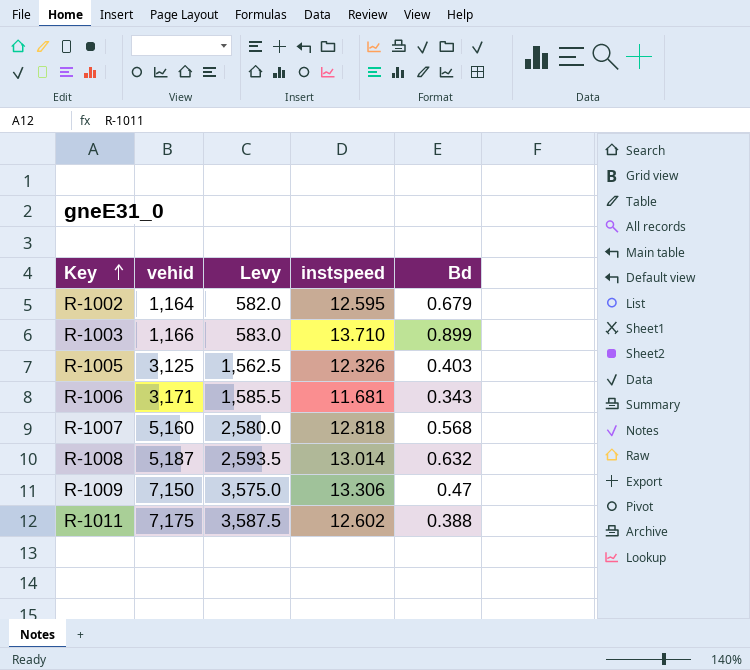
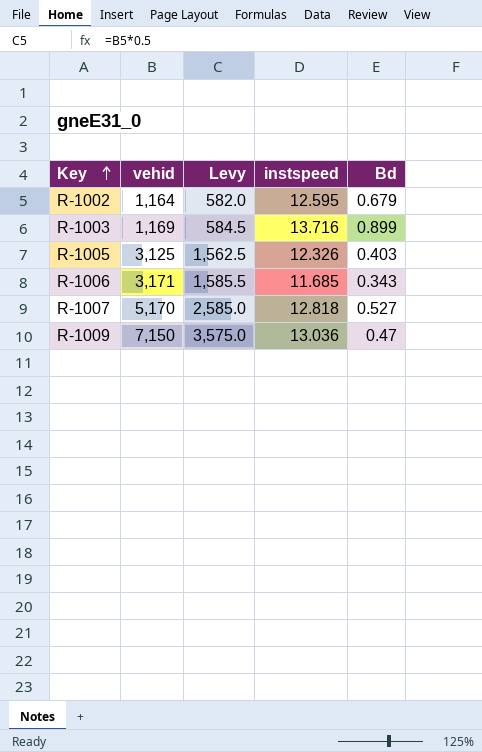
row R-1008: 5,187 | 2,593.5 | 13.014 | 0.632 -> none
row R-1011: 7,175 | 3,587.5 | 12.602 | 0.388 -> none
R-1003 | vehid: 1,166 -> 1,169
R-1003 | Levy: 583.0 -> 584.5
R-1003 | instspeed: 13.710 -> 13.716
R-1006 | instspeed: 11.681 -> 11.685
R-1007 | vehid: 5,160 -> 5,170
R-1007 | Levy: 2,580.0 -> 2,585.0
R-1007 | Bd: 0.568 -> 0.527
R-1009 | instspeed: 13.306 -> 13.036

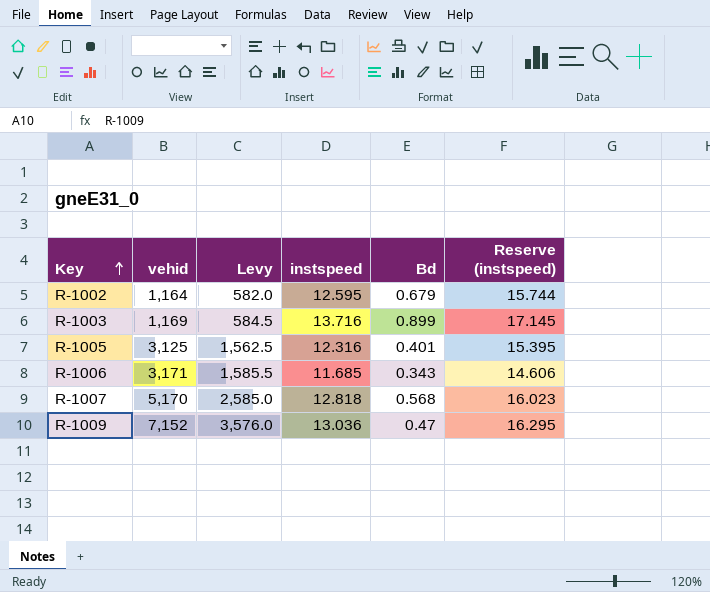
column Reserve (instspeed) | formula: none -> [instspeed] * 1.25
R-1005 | instspeed: 12.326 -> 12.316
R-1005 | Bd: 0.403 -> 0.401
R-1007 | Bd: 0.527 -> 0.568
R-1009 | vehid: 7,150 -> 7,152
R-1009 | Levy: 3,575.0 -> 3,576.0

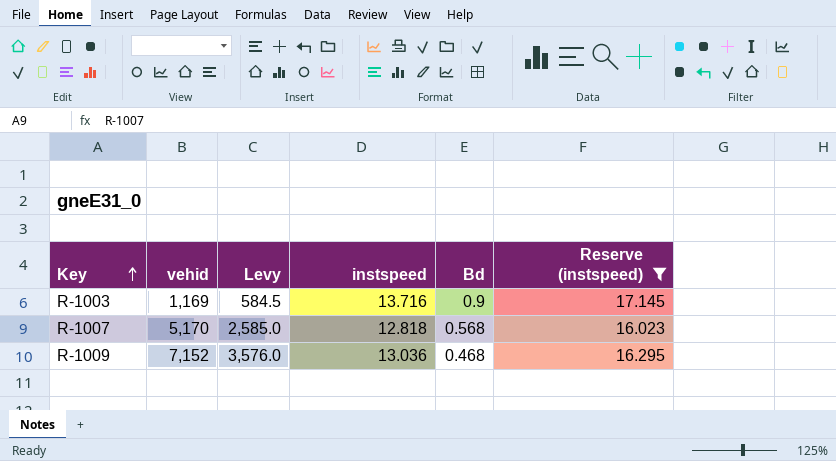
filter: none -> Reserve (instspeed) >= 16.023
R-1003 | Bd: 0.899 -> 0.9
R-1009 | Bd: 0.47 -> 0.468

